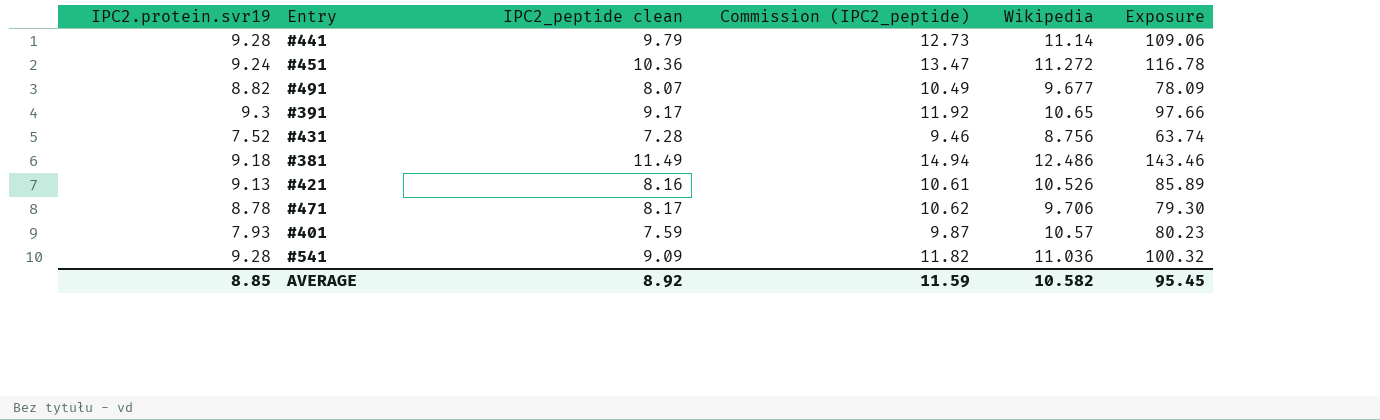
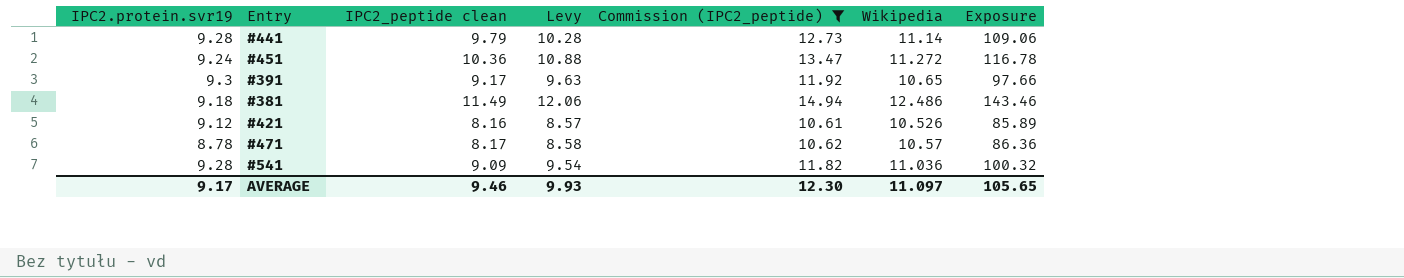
filter: none -> Commission (IPC2_peptide) >= 10.61
column Levy | formula: none -> [IPC2_peptide clean] * 1.05
#421 | IPC2.protein.svr19: 9.13 -> 9.12
#471 | Wikipedia: 9.706 -> 10.57
#471 | Exposure: 79.30 -> 86.36
AVERAGE | IPC2.protein.svr19: 8.85 -> 9.17
AVERAGE | IPC2_peptide clean: 8.92 -> 9.46
AVERAGE | Commission (IPC2_peptide): 11.59 -> 12.30
AVERAGE | Wikipedia: 10.582 -> 11.097
AVERAGE | Exposure: 95.45 -> 105.65

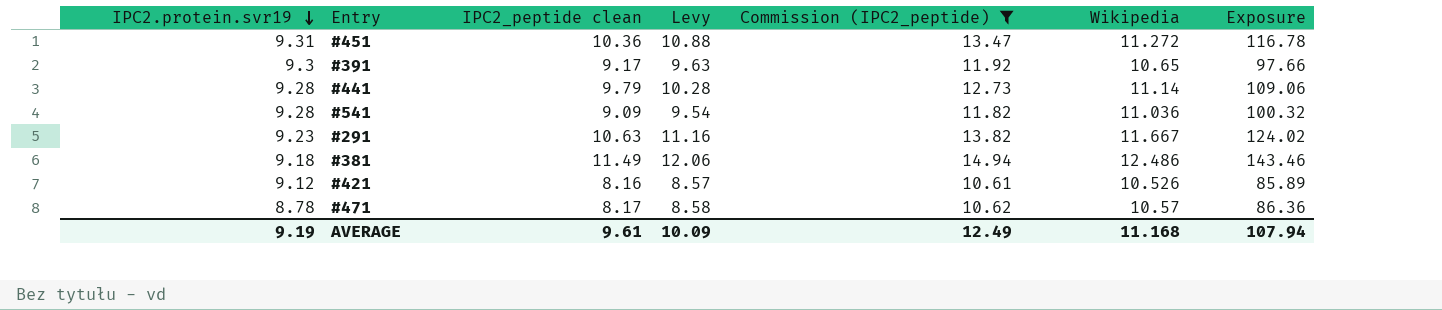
row order: none -> IPC2.protein.svr19 descending
#451 | IPC2.protein.svr19: 9.24 -> 9.31
row #291: none -> 9.23 | 10.63 | 11.16 | 13.82 | 11.667 | 124.02
AVERAGE | IPC2.protein.svr19: 9.17 -> 9.19
AVERAGE | IPC2_peptide clean: 9.46 -> 9.61
AVERAGE | Levy: 9.93 -> 10.09
AVERAGE | Commission (IPC2_peptide): 12.30 -> 12.49
AVERAGE | Wikipedia: 11.097 -> 11.168
AVERAGE | Exposure: 105.65 -> 107.94

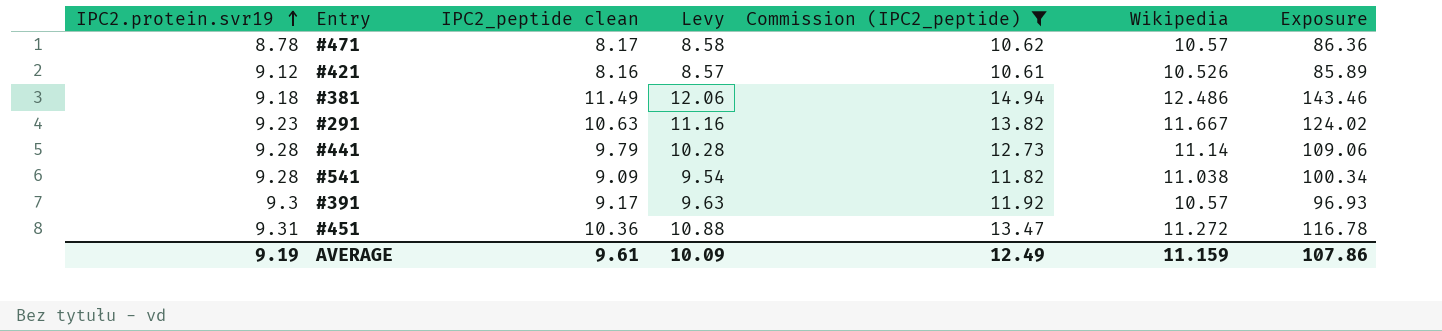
row order: IPC2.protein.svr19 descending -> IPC2.protein.svr19 ascending
#541 | Wikipedia: 11.036 -> 11.038
#541 | Exposure: 100.32 -> 100.34
#391 | Wikipedia: 10.65 -> 10.57
#391 | Exposure: 97.66 -> 96.93
AVERAGE | Wikipedia: 11.168 -> 11.159
AVERAGE | Exposure: 107.94 -> 107.86

